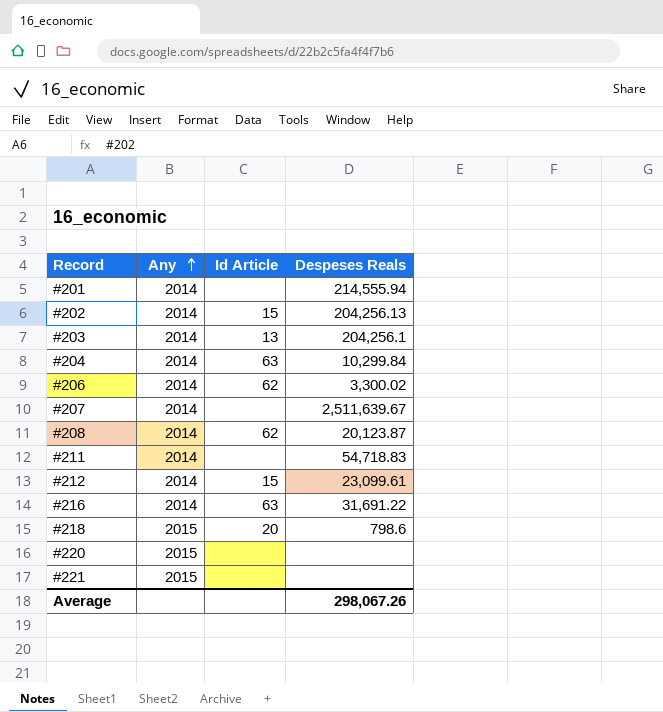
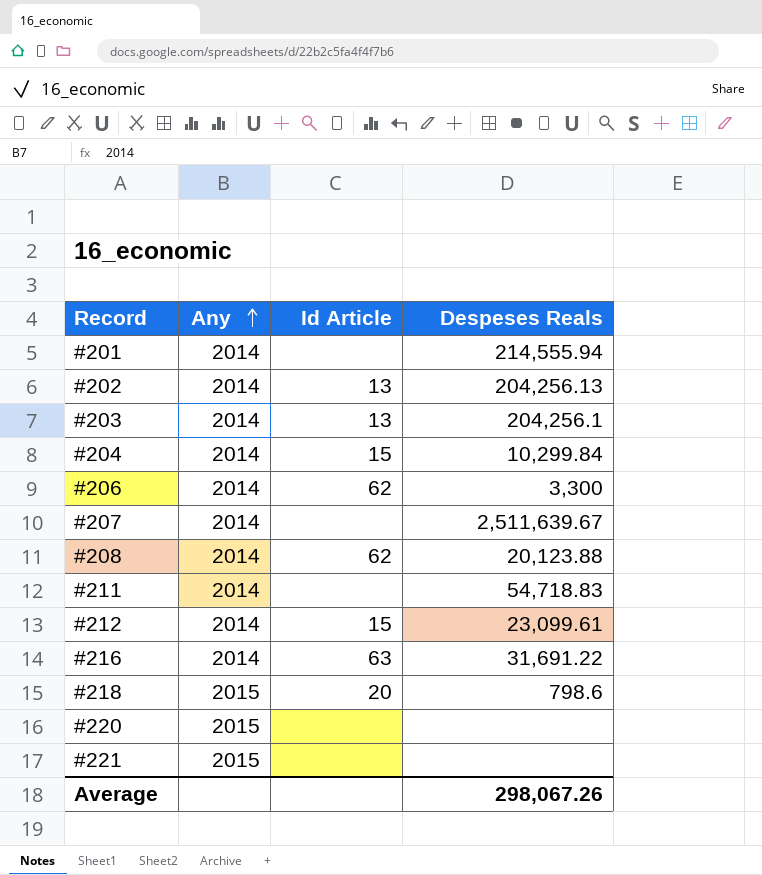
#202 | Id Article: 15 -> 13
#204 | Id Article: 63 -> 15
#206 | Despeses Reals: 3,300.02 -> 3,300
#208 | Despeses Reals: 20,123.87 -> 20,123.88

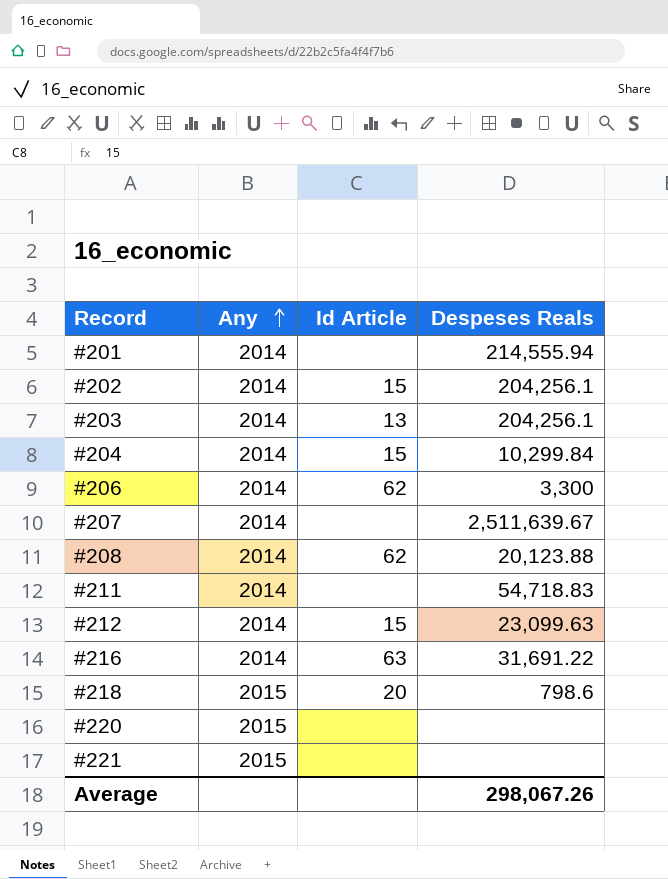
#202 | Id Article: 13 -> 15
#202 | Despeses Reals: 204,256.13 -> 204,256.1
#212 | Despeses Reals: 23,099.61 -> 23,099.63

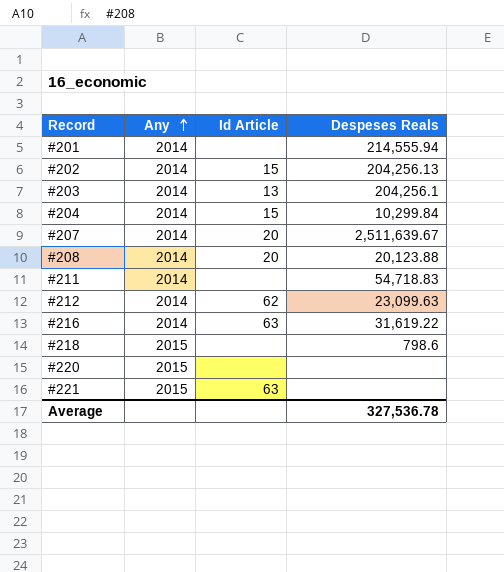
row #206: 2014 | 62 | 3,300 -> none
#202 | Despeses Reals: 204,256.1 -> 204,256.13
#207 | Id Article: none -> 20
#208 | Id Article: 62 -> 20
#212 | Id Article: 15 -> 62
#216 | Despeses Reals: 31,691.22 -> 31,619.22
#218 | Id Article: 20 -> none
#221 | Id Article: none -> 63
Average | Despeses Reals: 298,067.26 -> 327,536.78

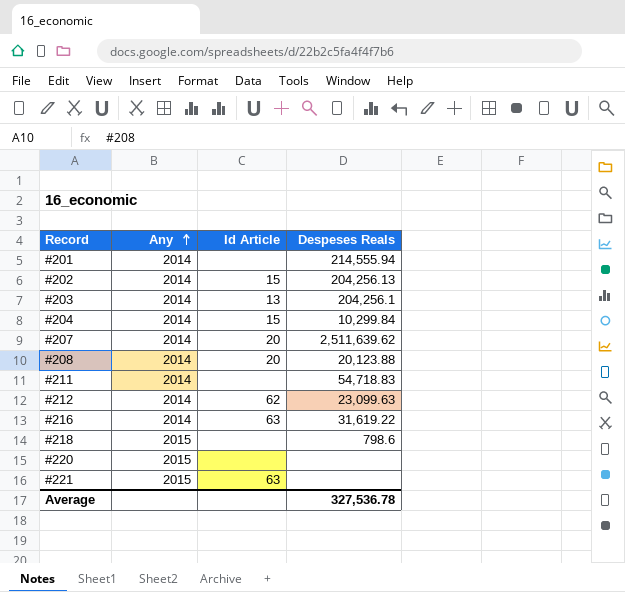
#207 | Despeses Reals: 2,511,639.67 -> 2,511,639.62

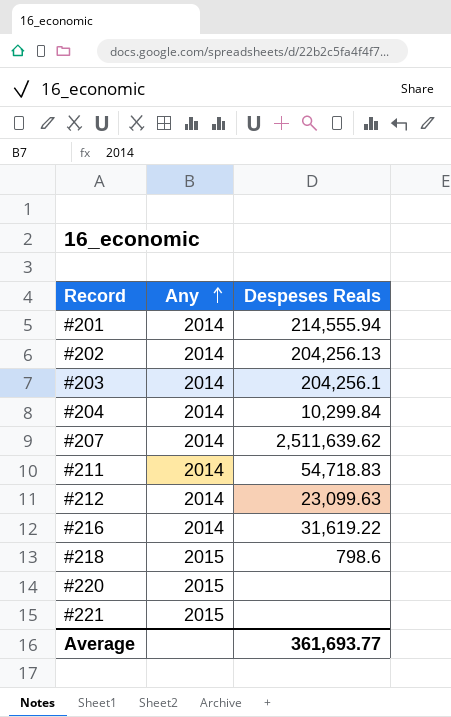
column Id Article | position: 3 -> none
row #208: 2014 | 20 | 20,123.88 -> none
Average | Despeses Reals: 327,536.78 -> 361,693.77

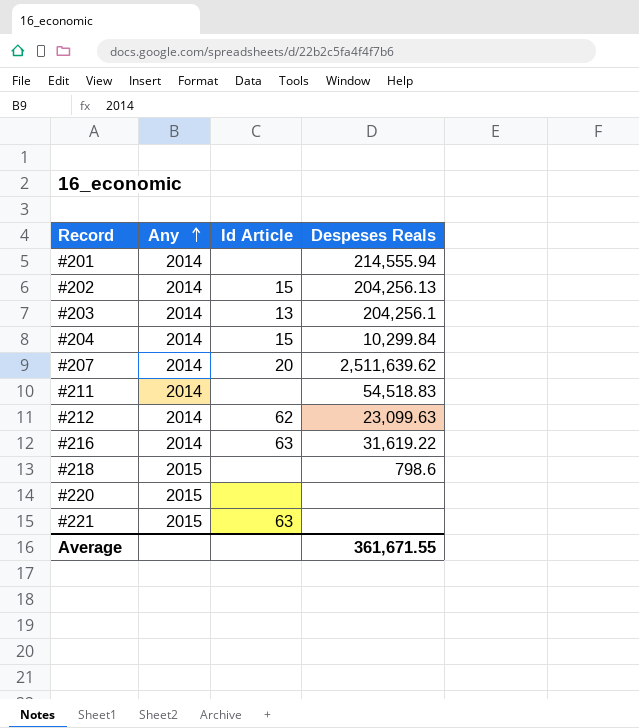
column Id Article | position: none -> 3
#211 | Despeses Reals: 54,718.83 -> 54,518.83
Average | Despeses Reals: 361,693.77 -> 361,671.55

